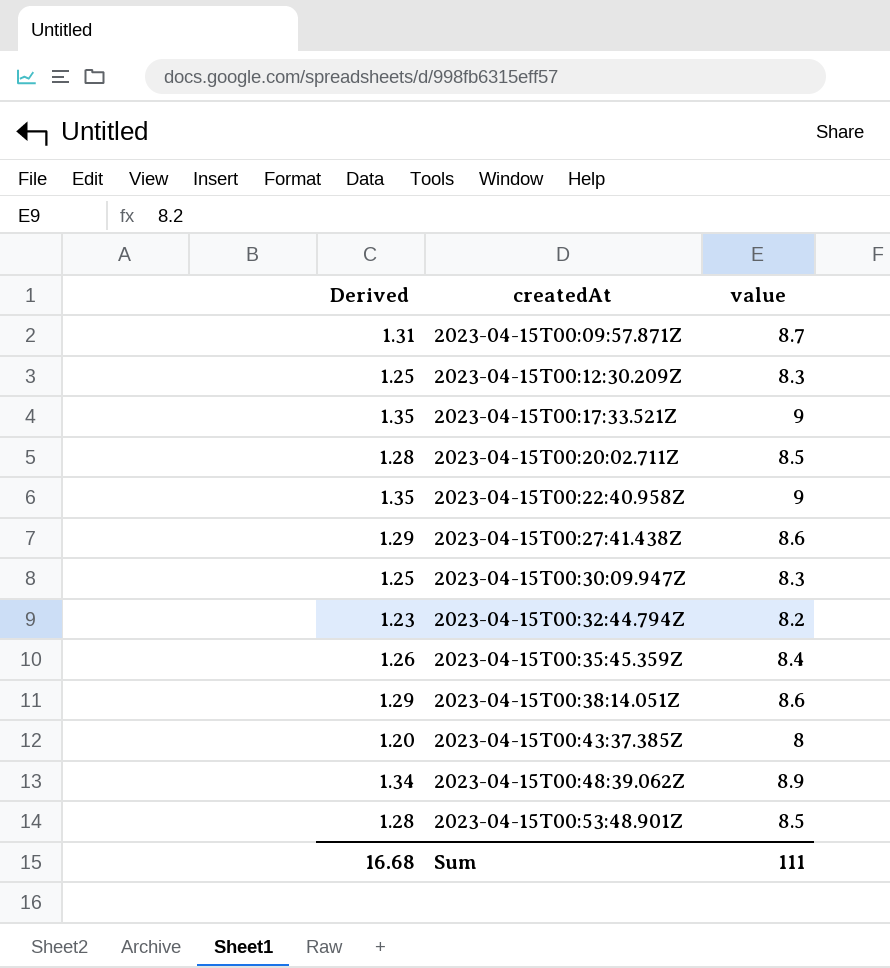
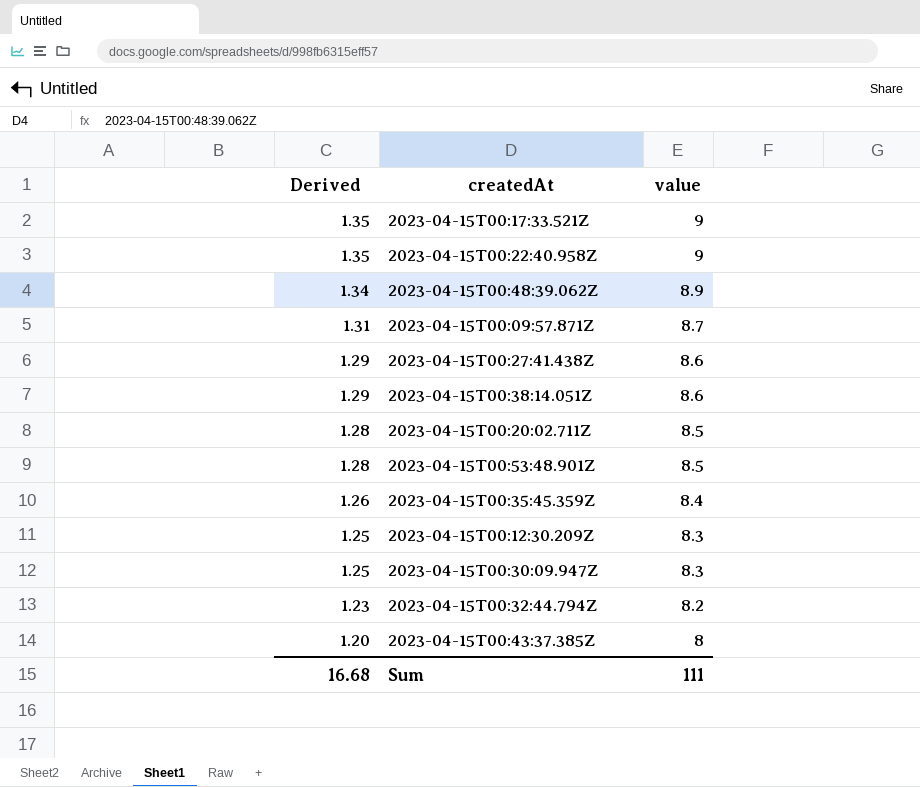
row order: createdAt ascending -> Derived descending

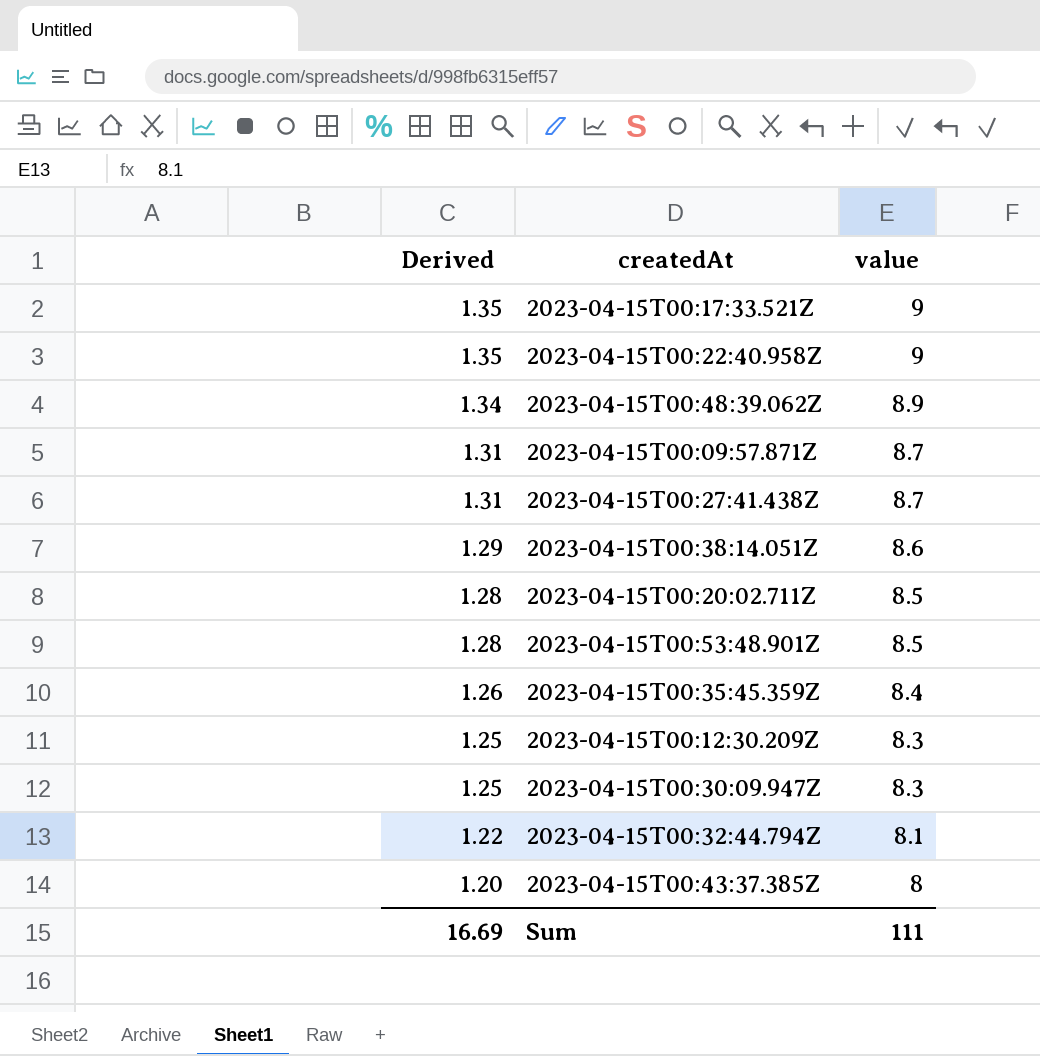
2023-04-15T00:27:41.438Z | Derived: 1.29 -> 1.31
2023-04-15T00:27:41.438Z | value: 8.6 -> 8.7
2023-04-15T00:32:44.794Z | Derived: 1.23 -> 1.22
2023-04-15T00:32:44.794Z | value: 8.2 -> 8.1
Sum | Derived: 16.68 -> 16.69

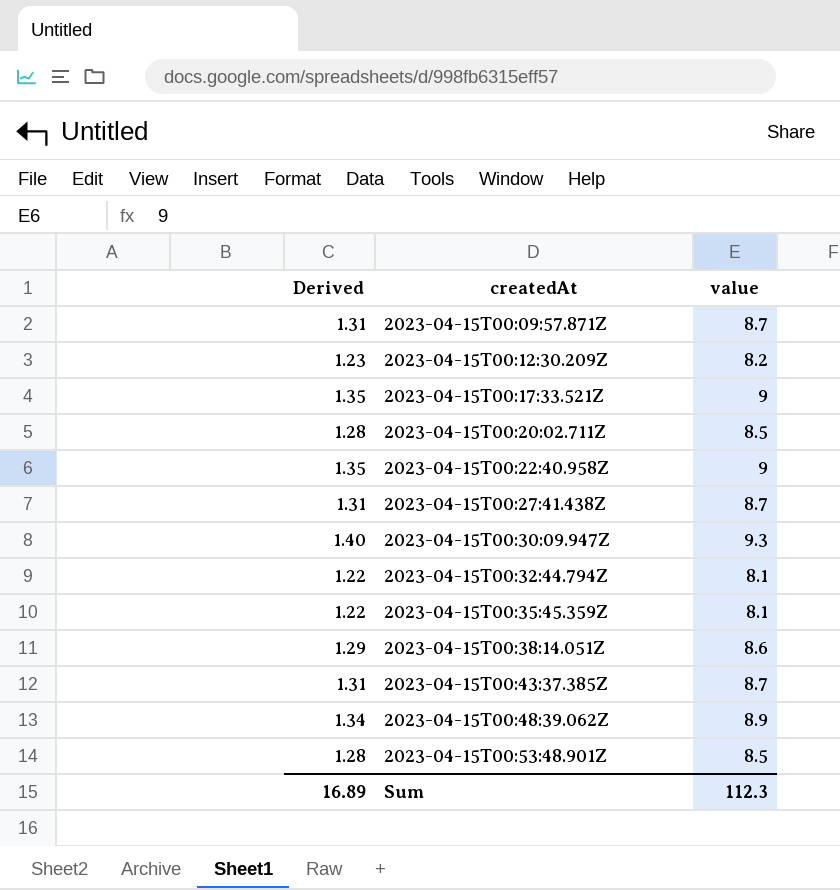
row order: Derived descending -> createdAt ascending
2023-04-15T00:12:30.209Z | Derived: 1.25 -> 1.23
2023-04-15T00:12:30.209Z | value: 8.3 -> 8.2
2023-04-15T00:30:09.947Z | Derived: 1.25 -> 1.40
2023-04-15T00:30:09.947Z | value: 8.3 -> 9.3
2023-04-15T00:35:45.359Z | Derived: 1.26 -> 1.22
2023-04-15T00:35:45.359Z | value: 8.4 -> 8.1
2023-04-15T00:43:37.385Z | Derived: 1.20 -> 1.31
2023-04-15T00:43:37.385Z | value: 8 -> 8.7
Sum | Derived: 16.69 -> 16.89
Sum | value: 111 -> 112.3

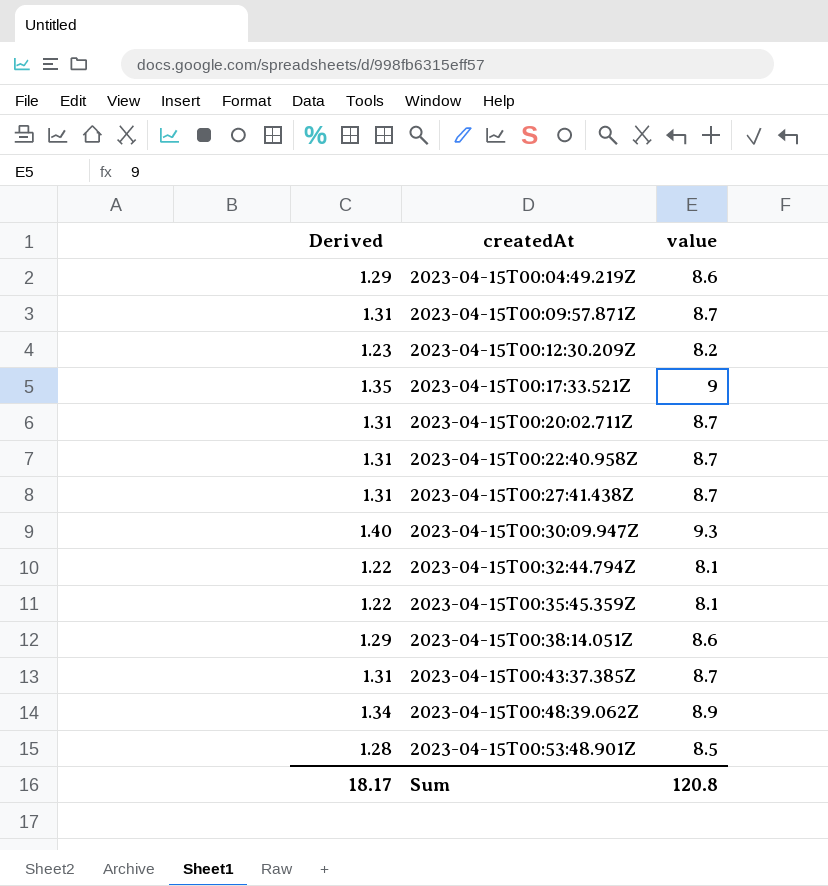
row 2023-04-15T00:04:49.219Z: none -> 1.29 | 8.6
2023-04-15T00:20:02.711Z | Derived: 1.28 -> 1.31
2023-04-15T00:20:02.711Z | value: 8.5 -> 8.7
2023-04-15T00:22:40.958Z | Derived: 1.35 -> 1.31
2023-04-15T00:22:40.958Z | value: 9 -> 8.7
Sum | Derived: 16.89 -> 18.17
Sum | value: 112.3 -> 120.8

